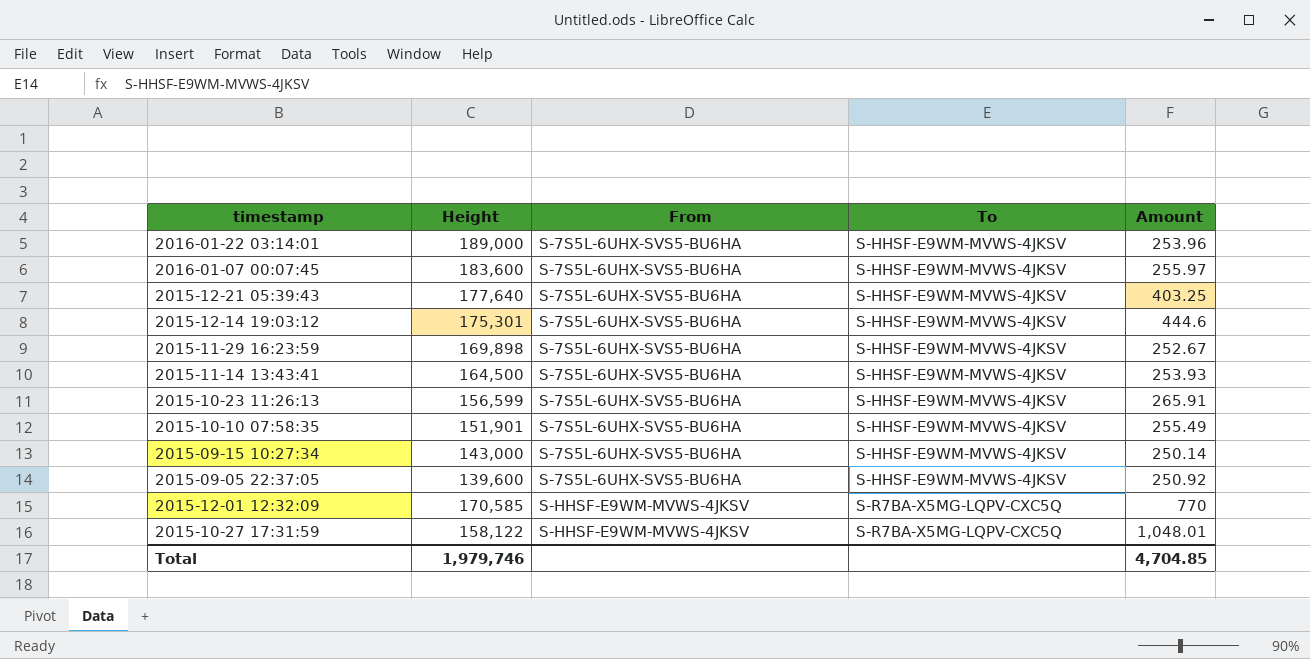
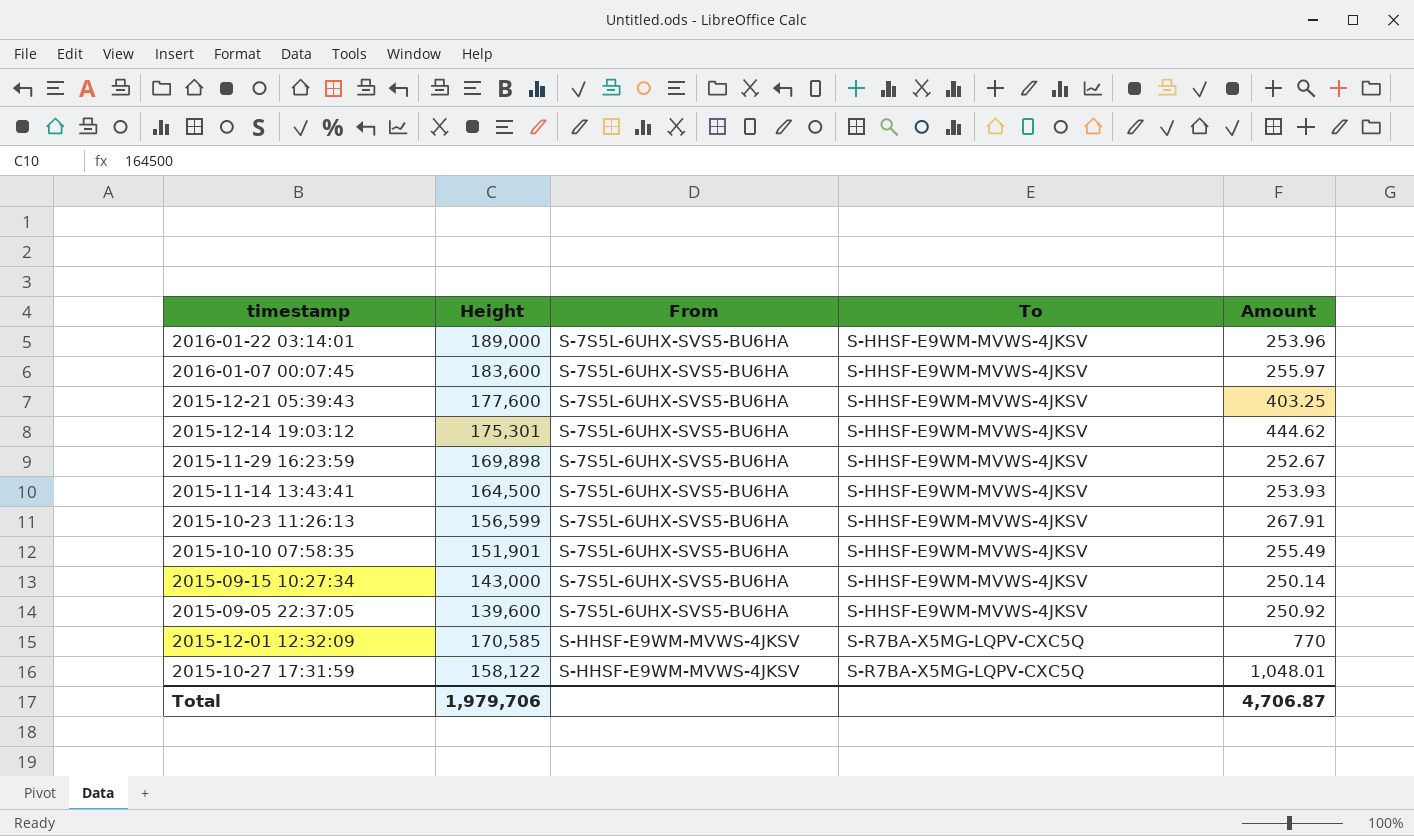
2015-12-21 05:39:43 | Height: 177,640 -> 177,600
2015-12-14 19:03:12 | Amount: 444.6 -> 444.62
2015-10-23 11:26:13 | Amount: 265.91 -> 267.91
Total | Height: 1,979,746 -> 1,979,706
Total | Amount: 4,704.85 -> 4,706.87

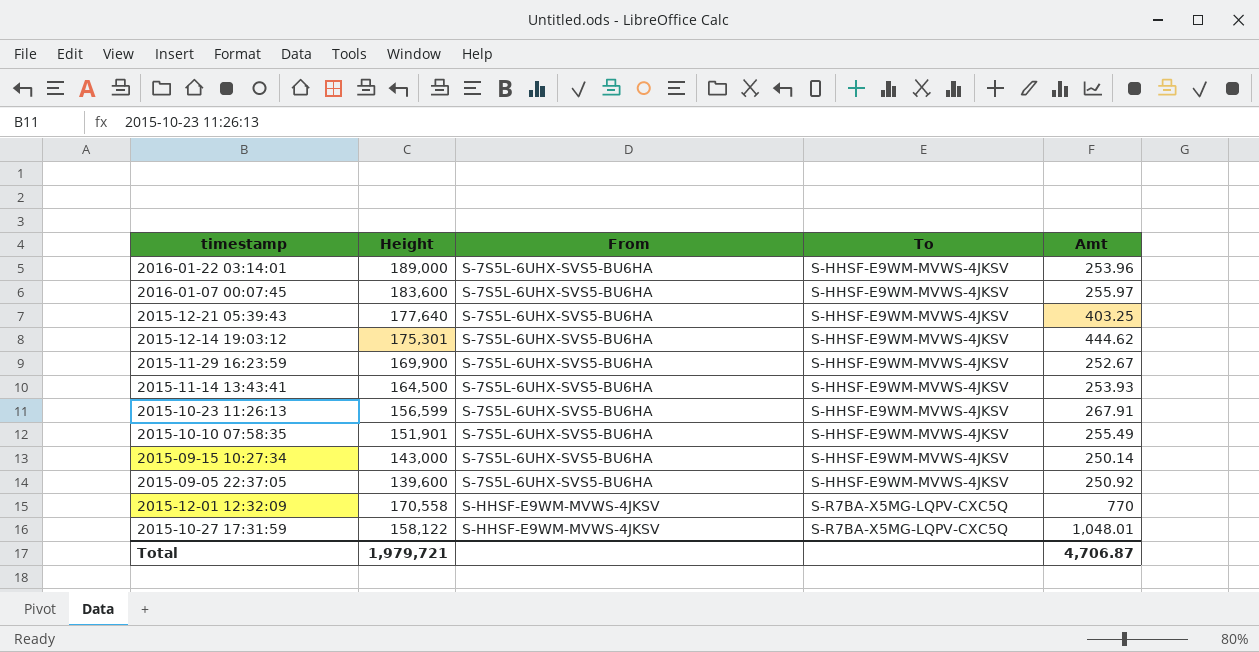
column name: Amount -> Amt
2015-12-21 05:39:43 | Height: 177,600 -> 177,640
2015-11-29 16:23:59 | Height: 169,898 -> 169,900
2015-12-01 12:32:09 | Height: 170,585 -> 170,558
Total | Height: 1,979,706 -> 1,979,721

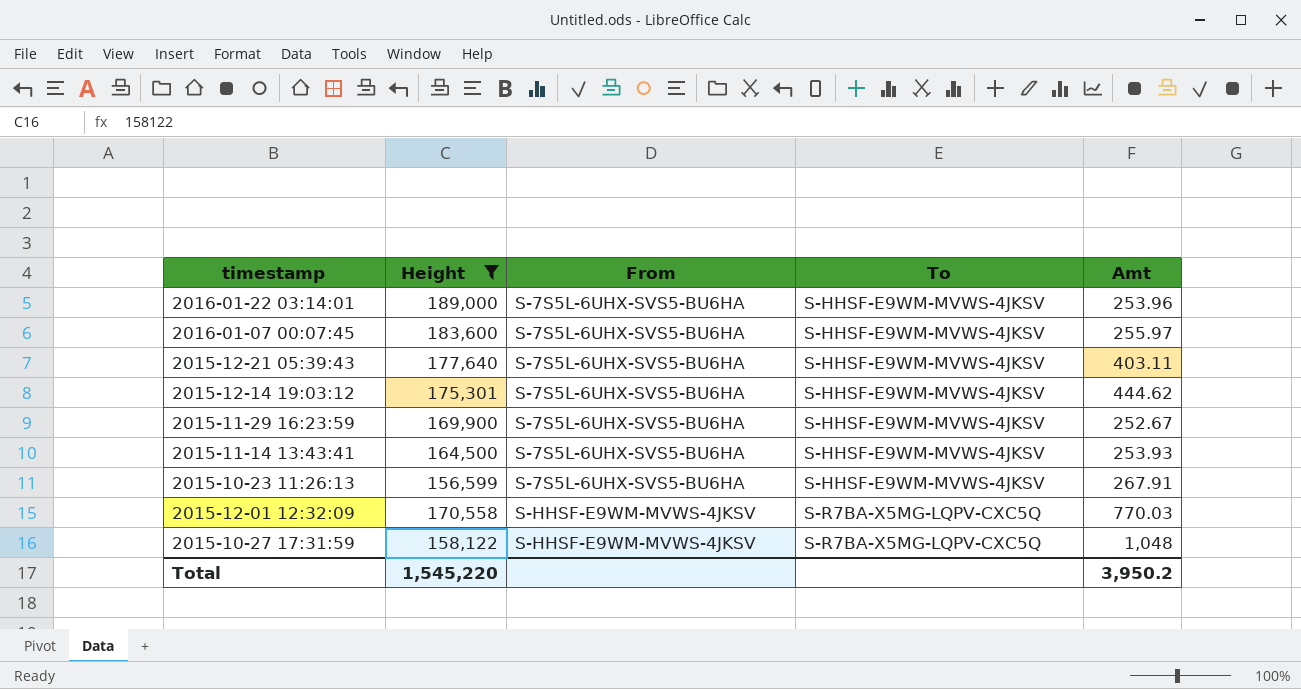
filter: none -> Height >= 156,599
2015-12-21 05:39:43 | Amt: 403.25 -> 403.11
2015-12-01 12:32:09 | Amt: 770 -> 770.03
2015-10-27 17:31:59 | Amt: 1,048.01 -> 1,048
Total | Height: 1,979,721 -> 1,545,220
Total | Amt: 4,706.87 -> 3,950.2

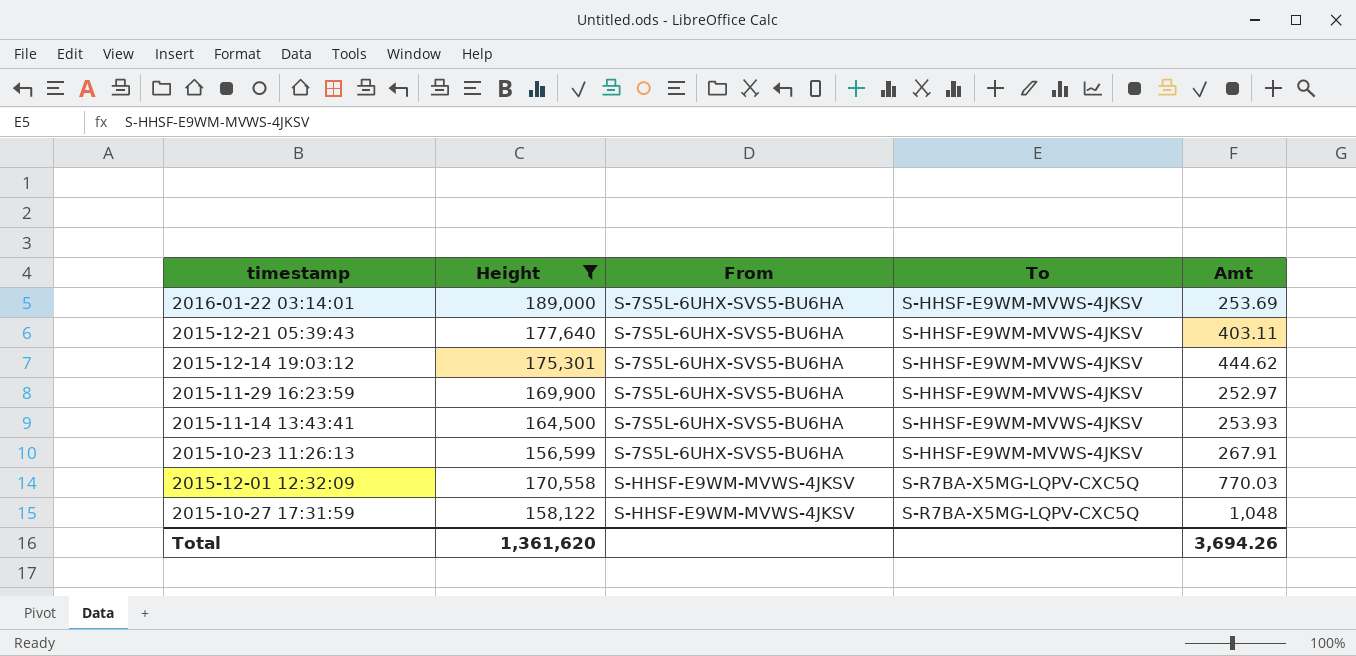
row 2016-01-07 00:07:45: 183,600 | S-7S5L-6UHX-SVS5-BU6HA | S-HHSF-E9WM-MVWS-4JKSV | 255.97 -> none
2016-01-22 03:14:01 | Amt: 253.96 -> 253.69
2015-11-29 16:23:59 | Amt: 252.67 -> 252.97
Total | Height: 1,545,220 -> 1,361,620
Total | Amt: 3,950.2 -> 3,694.26

